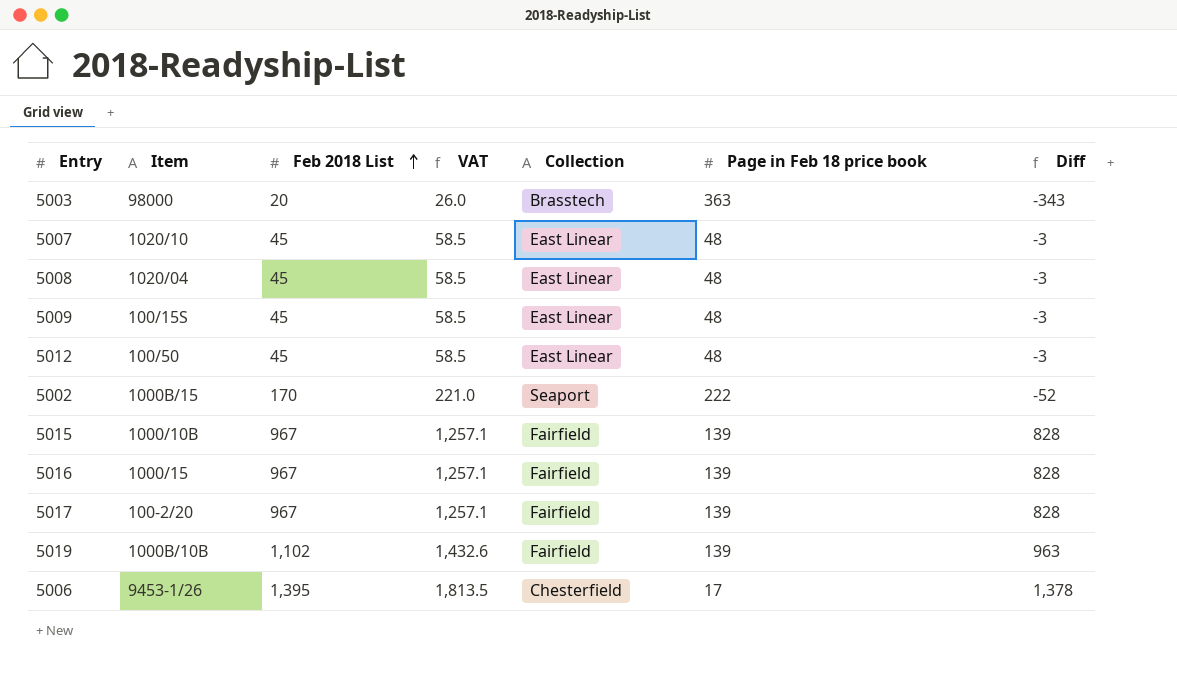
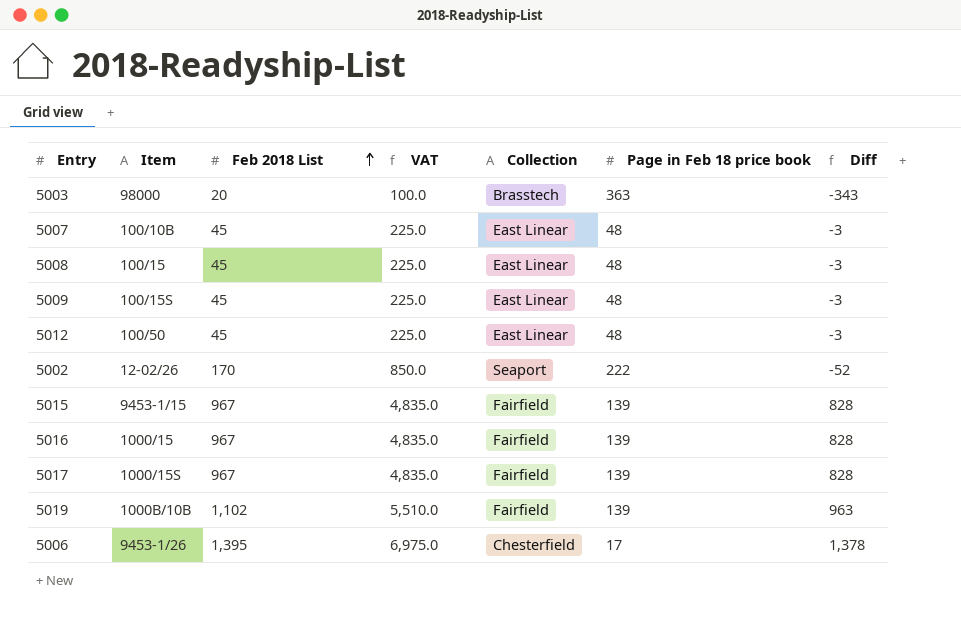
column VAT | formula: [Feb 2018 List] * 1.3 -> [Feb 2018 List] * 5
5007 | Item: 1020/10 -> 100/10B
5008 | Item: 1020/04 -> 100/15
5002 | Item: 1000B/15 -> 12-02/26
5015 | Item: 1000/10B -> 9453-1/15
5017 | Item: 100-2/20 -> 1000/15S

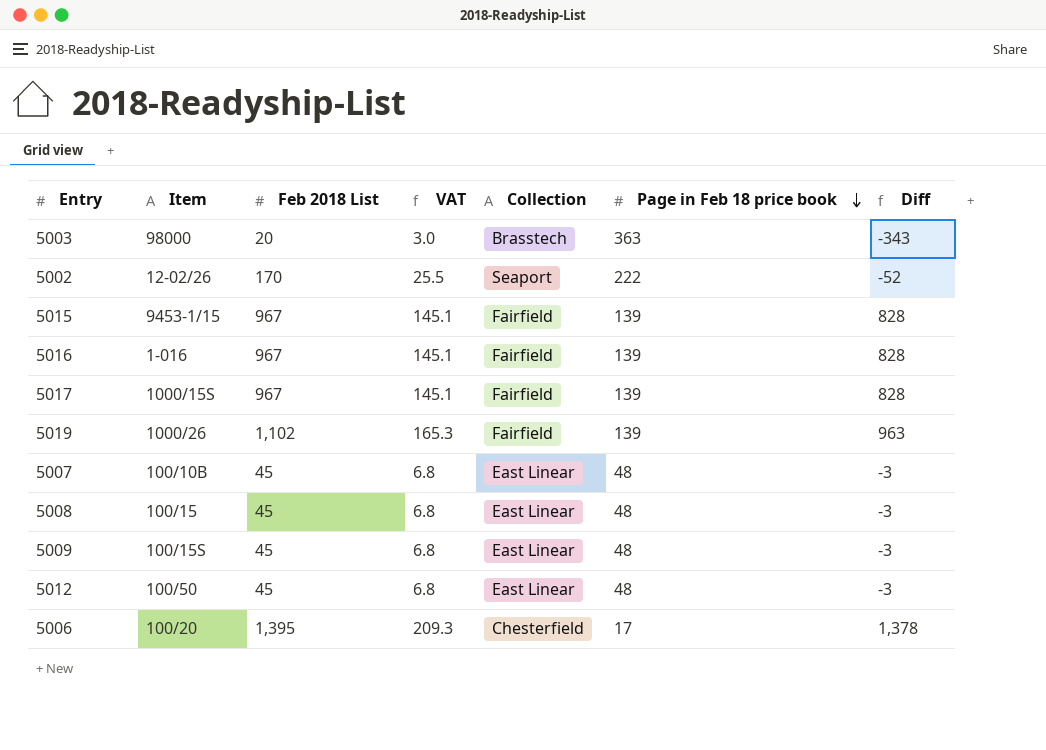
row order: Feb 2018 List ascending -> Page in Feb 18 price book descending
column VAT | formula: [Feb 2018 List] * 5 -> [Feb 2018 List] * 0.15
5016 | Item: 1000/15 -> 1-016
5019 | Item: 1000B/10B -> 1000/26
5006 | Item: 9453-1/26 -> 100/20

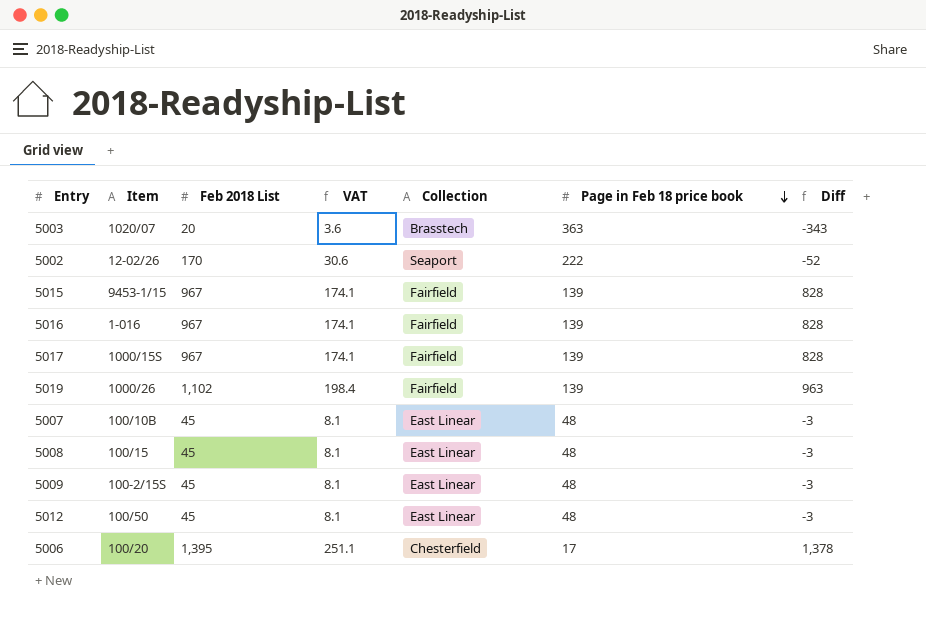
column VAT | formula: [Feb 2018 List] * 0.15 -> [Feb 2018 List] * 0.18
5003 | Item: 98000 -> 1020/07
5009 | Item: 100/15S -> 100-2/15S

